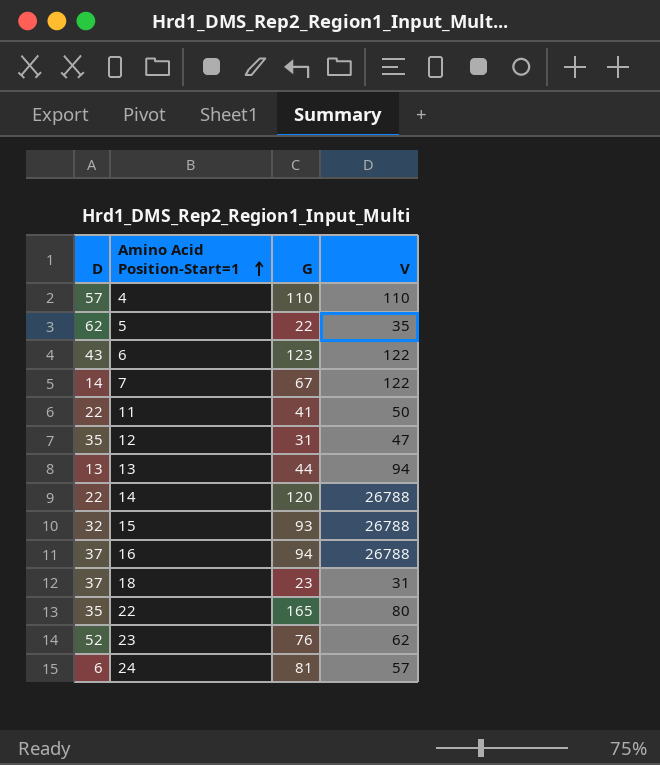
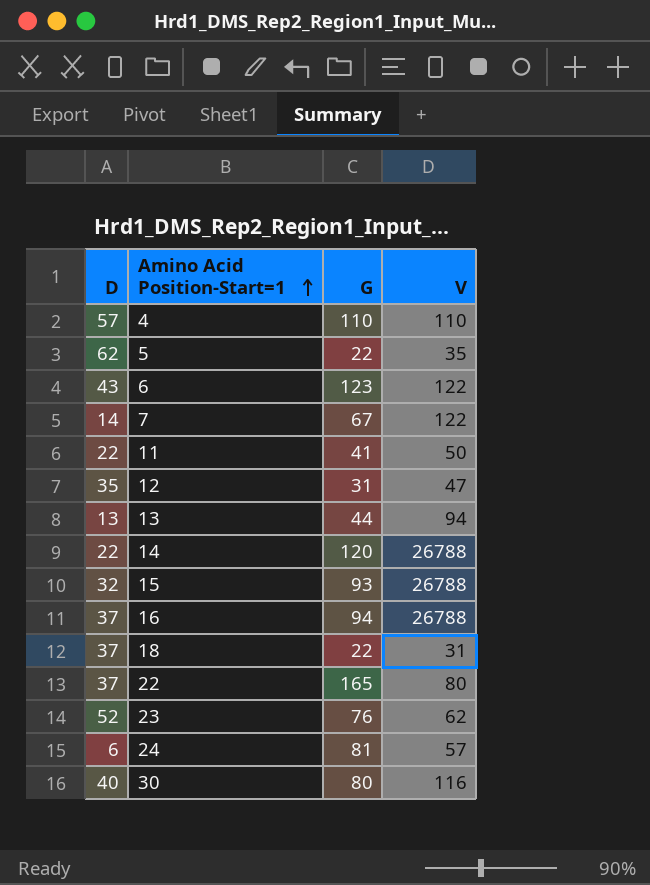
18 | G: 23 -> 22
22 | D: 35 -> 37
row 30: none -> 40 | 80 | 116

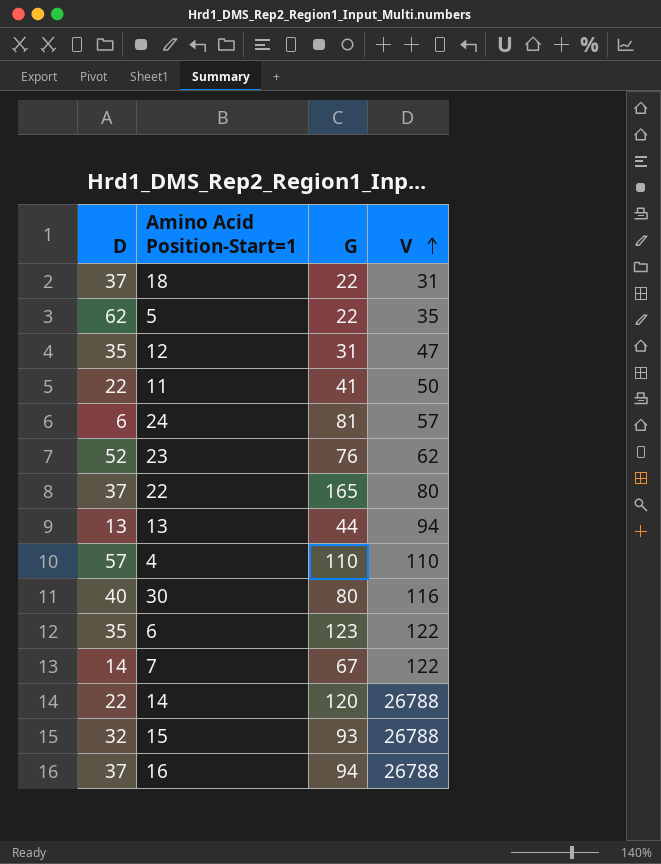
row order: Amino Acid Position-Start=1 ascending -> V ascending
6 | D: 43 -> 35

